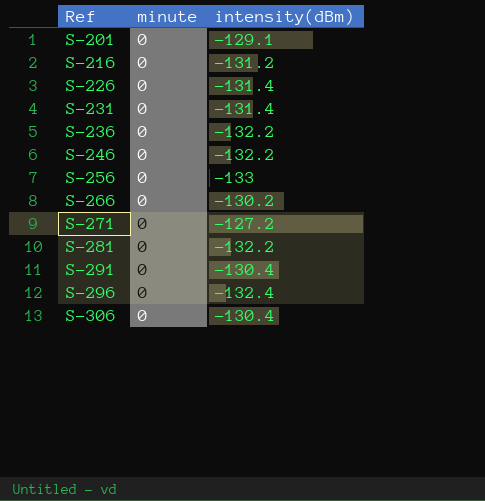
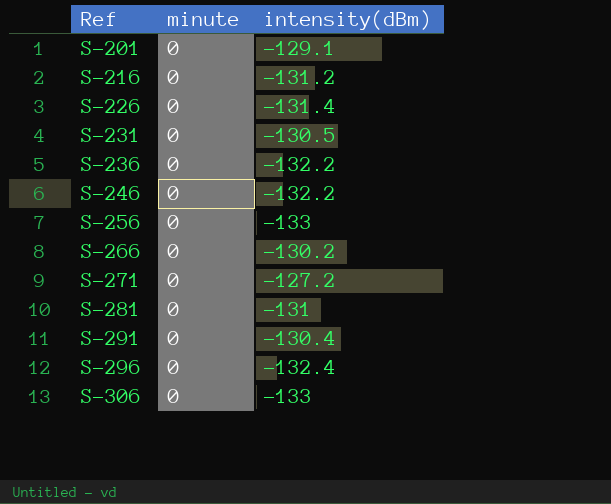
S-231 | intensity(dBm): -131.4 -> -130.5
S-281 | intensity(dBm): -132.2 -> -131
S-306 | intensity(dBm): -130.4 -> -133

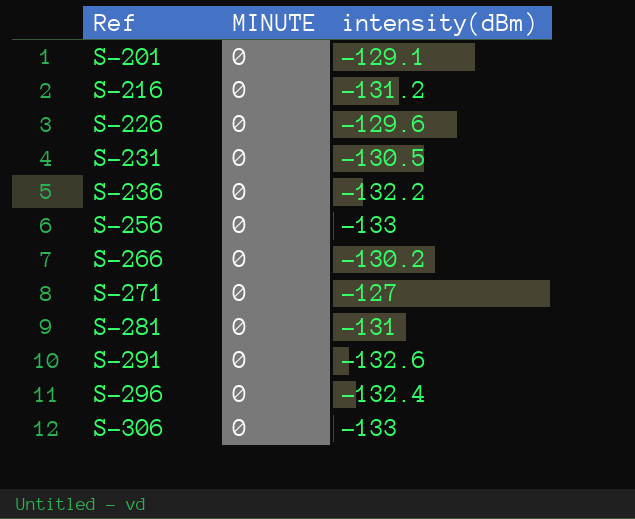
column name: minute -> MINUTE
row S-246: 0 | -132.2 -> none
S-226 | intensity(dBm): -131.4 -> -129.6
S-271 | intensity(dBm): -127.2 -> -127
S-291 | intensity(dBm): -130.4 -> -132.6

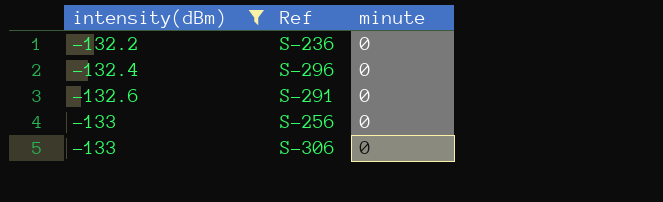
filter: none -> intensity(dBm) <= -132.2
row order: Ref ascending -> intensity(dBm) descending
column intensity(dBm) | position: 3 -> 1
column name: MINUTE -> minute

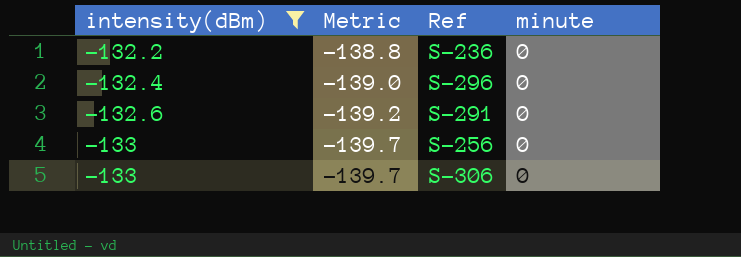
column Metric | formula: none -> [intensity(dBm)] * 1.05

